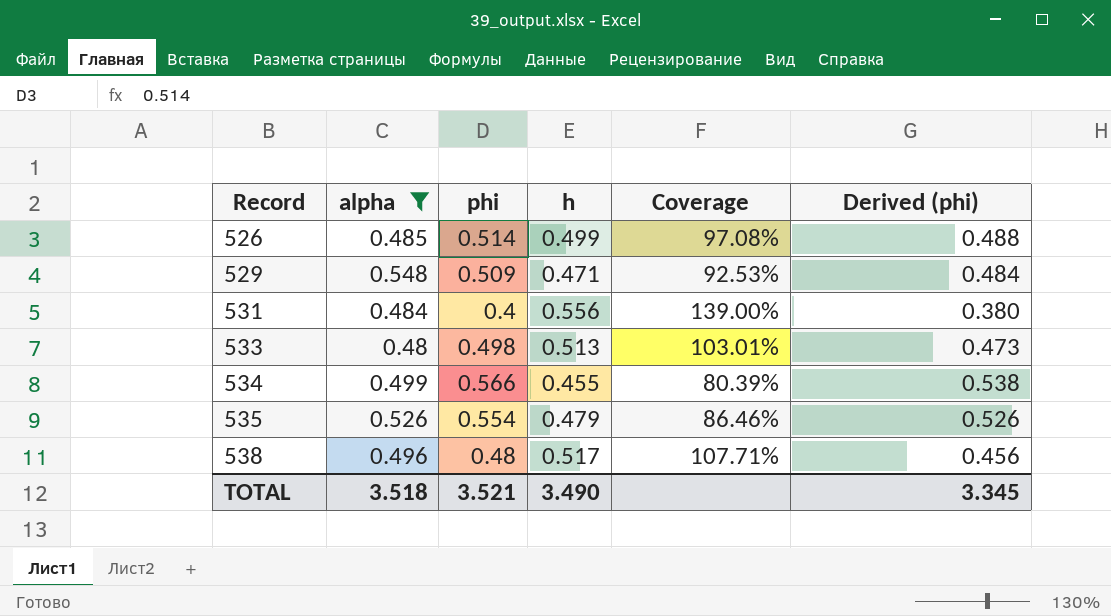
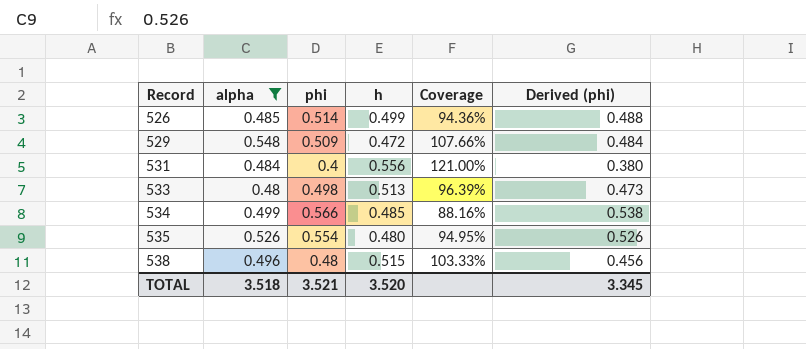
column Coverage | formula: [h] / [phi] -> [alpha] / [phi]
529 | h: 0.471 -> 0.472
534 | h: 0.455 -> 0.485
535 | h: 0.479 -> 0.480
538 | h: 0.517 -> 0.515
TOTAL | h: 3.490 -> 3.520

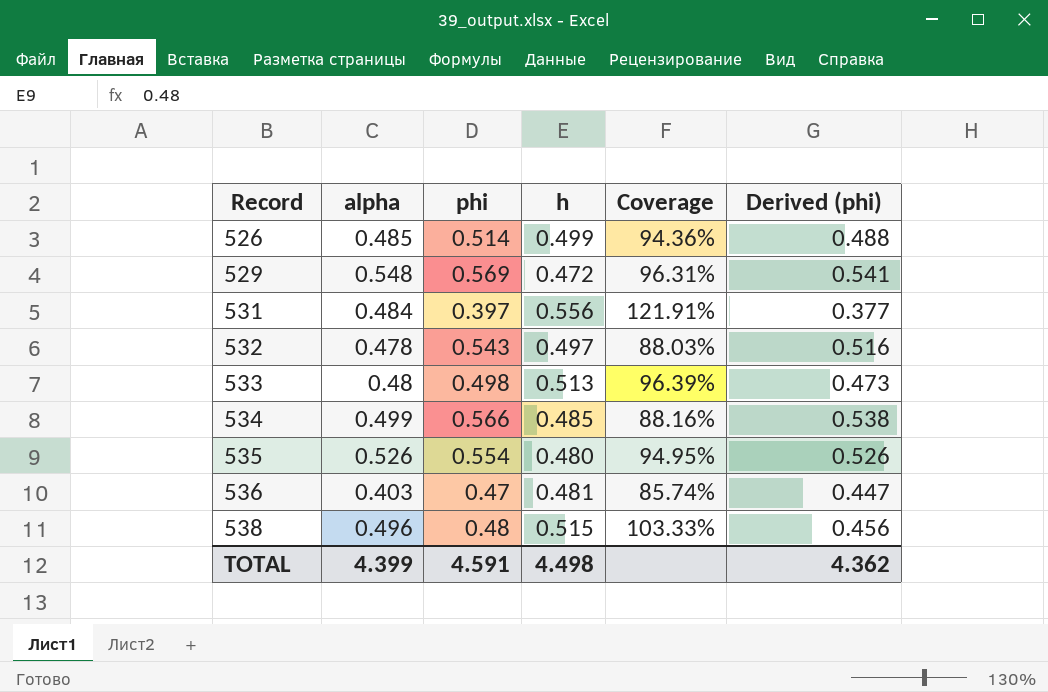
filter: alpha >= 0.48 -> none
529 | phi: 0.509 -> 0.569
529 | Coverage: 107.66% -> 96.31%
529 | Derived (phi): 0.484 -> 0.541
531 | phi: 0.4 -> 0.397
531 | Coverage: 121.00% -> 121.91%
531 | Derived (phi): 0.380 -> 0.377
TOTAL | alpha: 3.518 -> 4.399
TOTAL | phi: 3.521 -> 4.591
TOTAL | h: 3.520 -> 4.498
TOTAL | Derived (phi): 3.345 -> 4.362

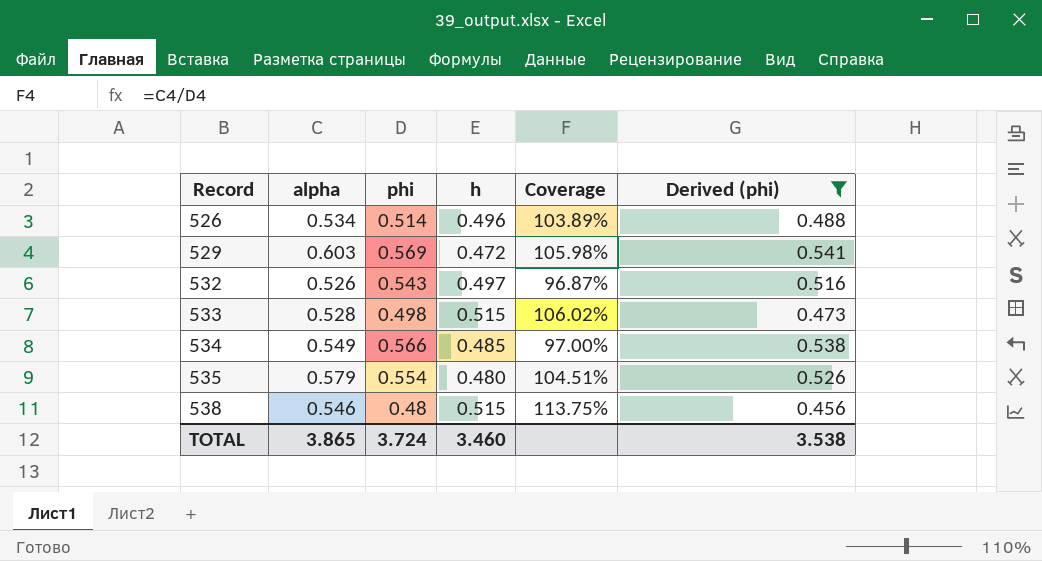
filter: none -> Derived (phi) >= 0.456
526 | alpha: 0.485 -> 0.534
526 | h: 0.499 -> 0.496
526 | Coverage: 94.36% -> 103.89%
529 | alpha: 0.548 -> 0.603
529 | Coverage: 96.31% -> 105.98%
532 | alpha: 0.478 -> 0.526
532 | Coverage: 88.03% -> 96.87%
533 | alpha: 0.48 -> 0.528
533 | h: 0.513 -> 0.515
533 | Coverage: 96.39% -> 106.02%
534 | alpha: 0.499 -> 0.549
534 | Coverage: 88.16% -> 97.00%
535 | alpha: 0.526 -> 0.579
535 | Coverage: 94.95% -> 104.51%
538 | alpha: 0.496 -> 0.546
538 | Coverage: 103.33% -> 113.75%
TOTAL | alpha: 4.399 -> 3.865
TOTAL | phi: 4.591 -> 3.724
TOTAL | h: 4.498 -> 3.460
TOTAL | Derived (phi): 4.362 -> 3.538

